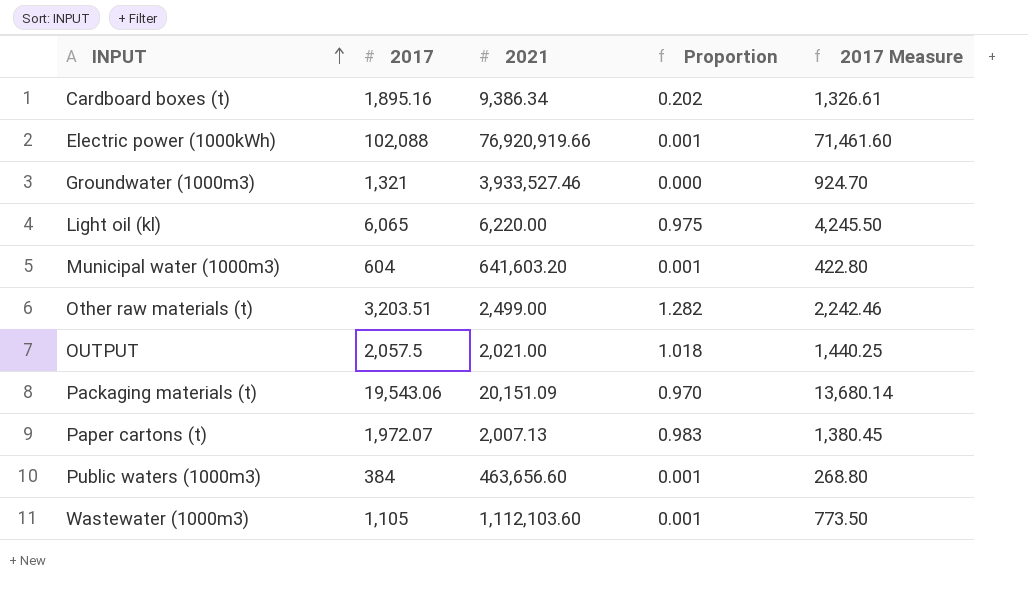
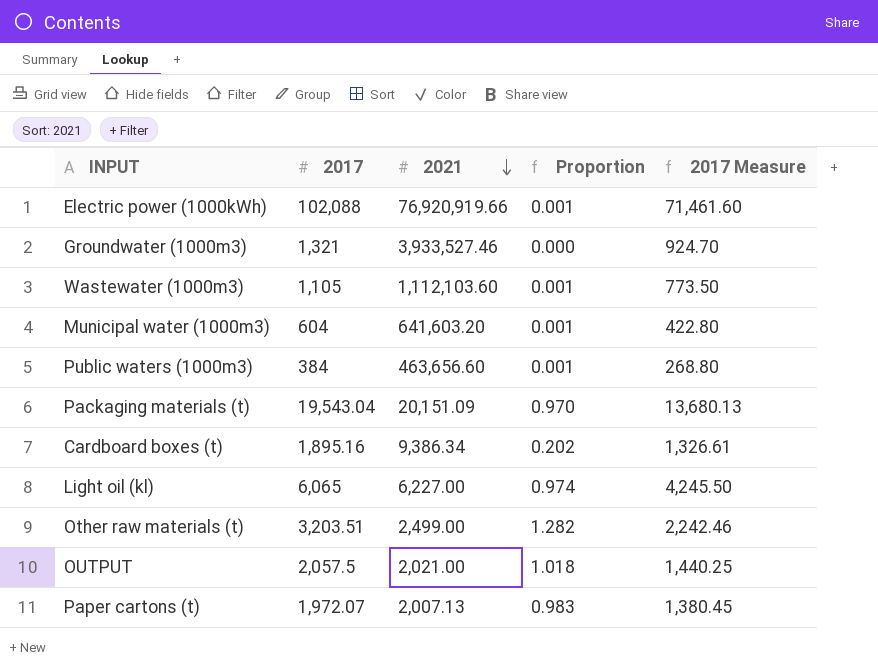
row order: INPUT ascending -> 2021 descending
Packaging materials (t) | 2017: 19,543.06 -> 19,543.04
Packaging materials (t) | 2017 Measure: 13,680.14 -> 13,680.13
Light oil (kl) | 2021: 6,220.00 -> 6,227.00
Light oil (kl) | Proportion: 0.975 -> 0.974

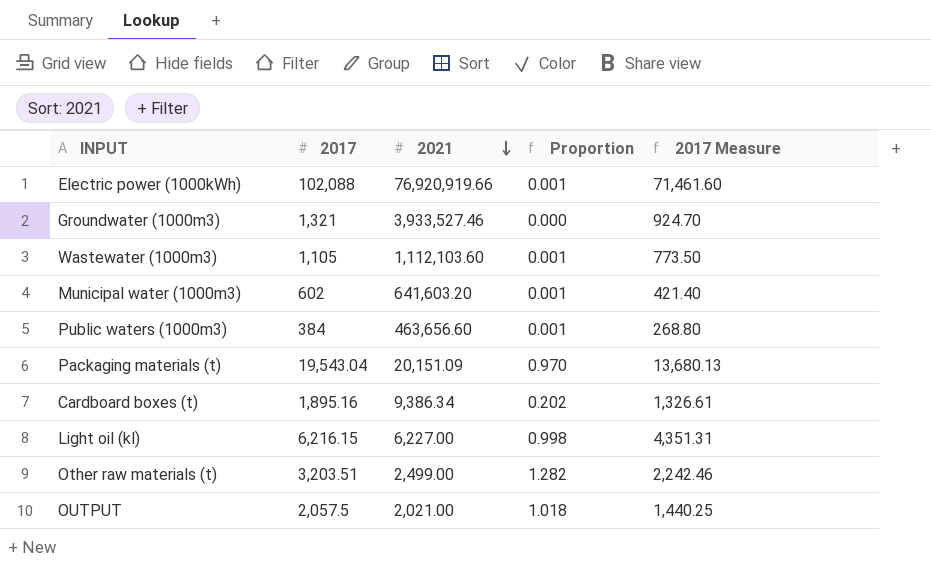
row Paper cartons (t): 1,972.07 | 2,007.13 | 0.983 | 1,380.45 -> none
Municipal water (1000m3) | 2017: 604 -> 602
Municipal water (1000m3) | 2017 Measure: 422.80 -> 421.40
Light oil (kl) | 2017: 6,065 -> 6,216.15
Light oil (kl) | Proportion: 0.974 -> 0.998
Light oil (kl) | 2017 Measure: 4,245.50 -> 4,351.31

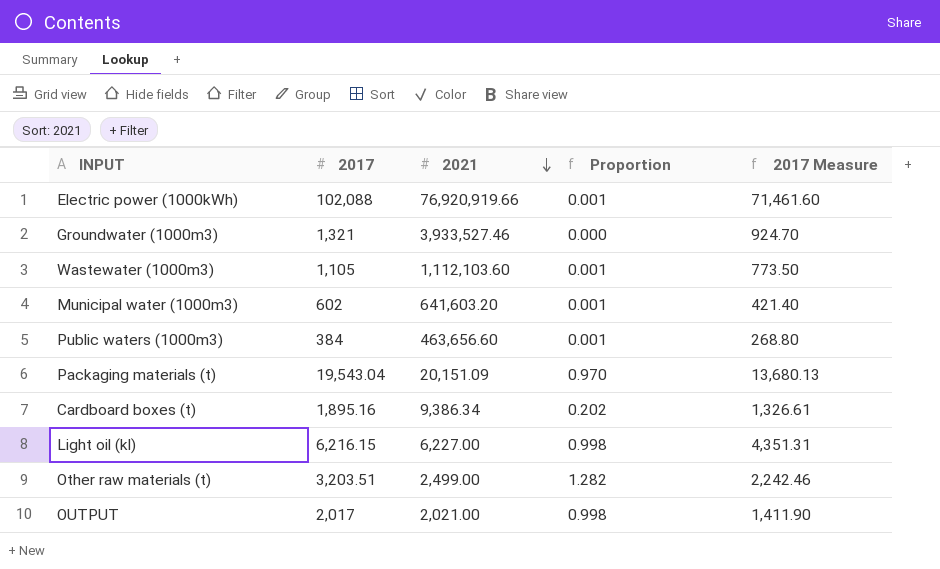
OUTPUT | 2017: 2,057.5 -> 2,017
OUTPUT | Proportion: 1.018 -> 0.998
OUTPUT | 2017 Measure: 1,440.25 -> 1,411.90

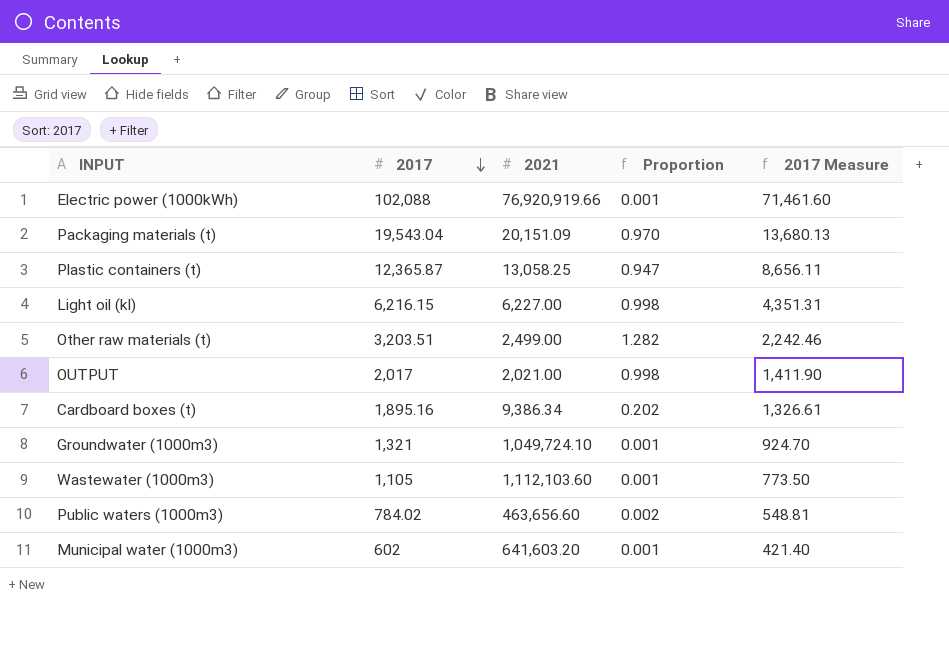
row order: 2021 descending -> 2017 descending
row Plastic containers (t): none -> 12,365.87 | 13,058.25 | 0.947 | 8,656.11
Groundwater (1000m3) | 2021: 3,933,527.46 -> 1,049,724.10
Groundwater (1000m3) | Proportion: 0.000 -> 0.001
Public waters (1000m3) | 2017: 384 -> 784.02
Public waters (1000m3) | Proportion: 0.001 -> 0.002
Public waters (1000m3) | 2017 Measure: 268.80 -> 548.81

